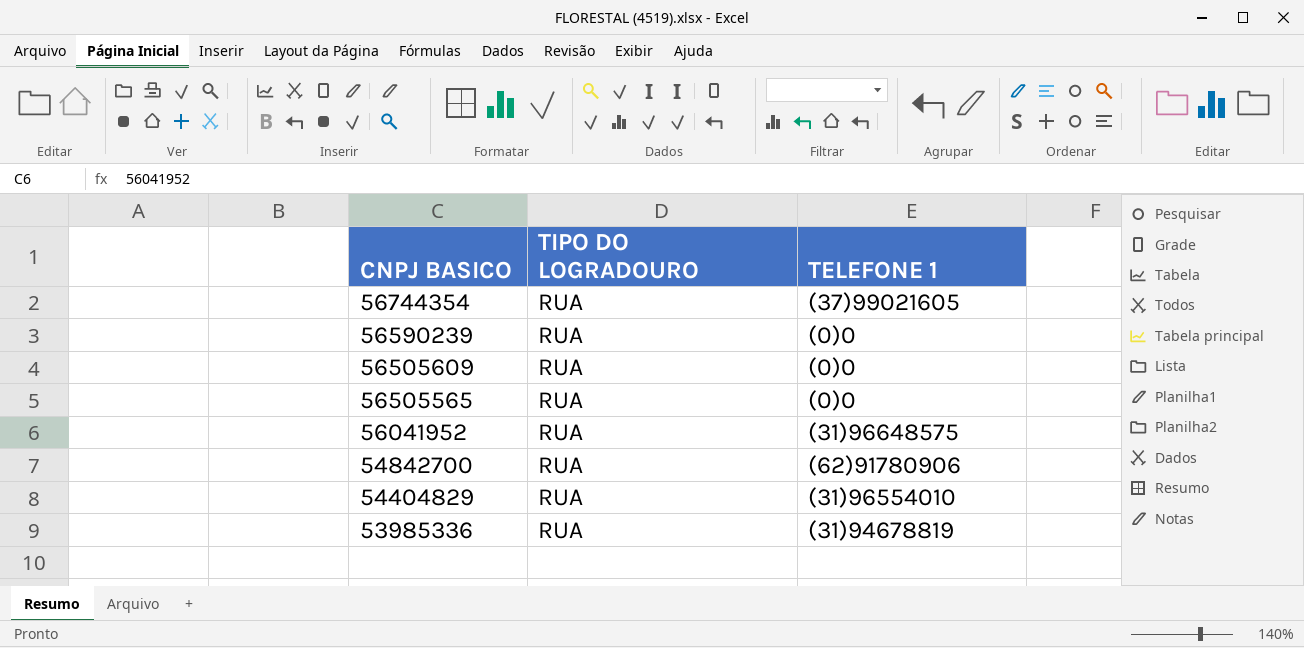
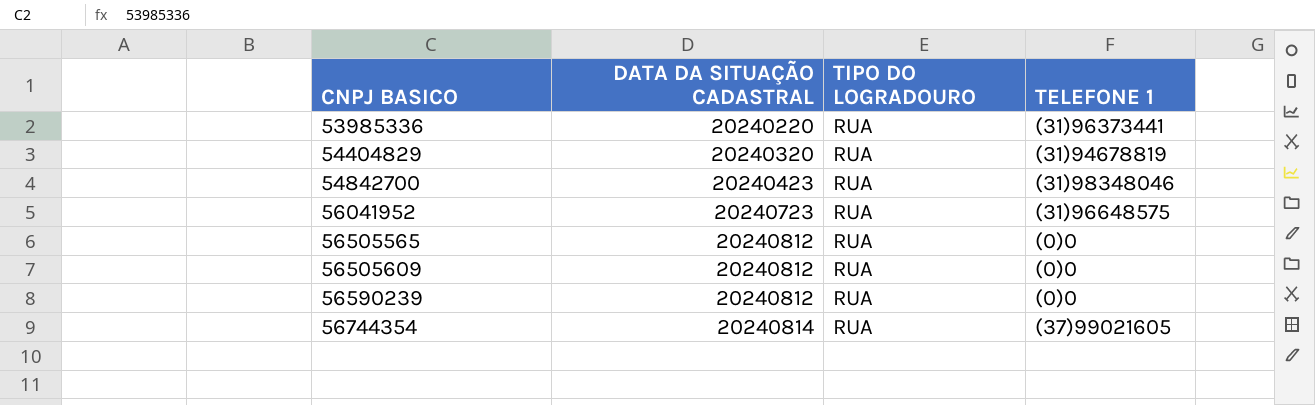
row order: CNPJ BASICO descending -> CNPJ BASICO ascending
column DATA DA SITUAÇÃO CADASTRAL | position: none -> 2
53985336 | TELEFONE 1: (31)94678819 -> (31)96373441
54404829 | TELEFONE 1: (31)96554010 -> (31)94678819
54842700 | TELEFONE 1: (62)91780906 -> (31)98348046

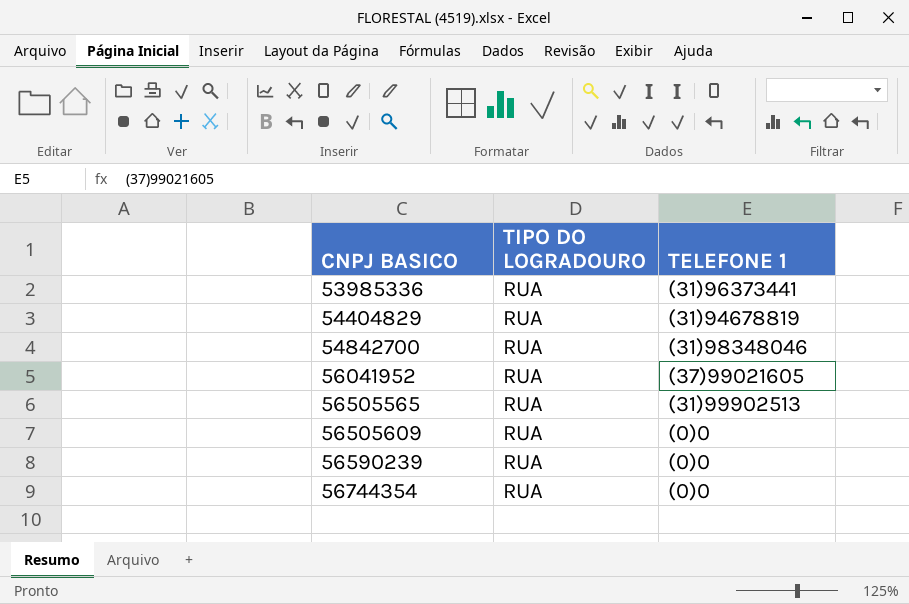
column DATA DA SITUAÇÃO CADASTRAL | position: 2 -> none
56041952 | TELEFONE 1: (31)96648575 -> (37)99021605
56505565 | TELEFONE 1: (0)0 -> (31)99902513
56744354 | TELEFONE 1: (37)99021605 -> (0)0

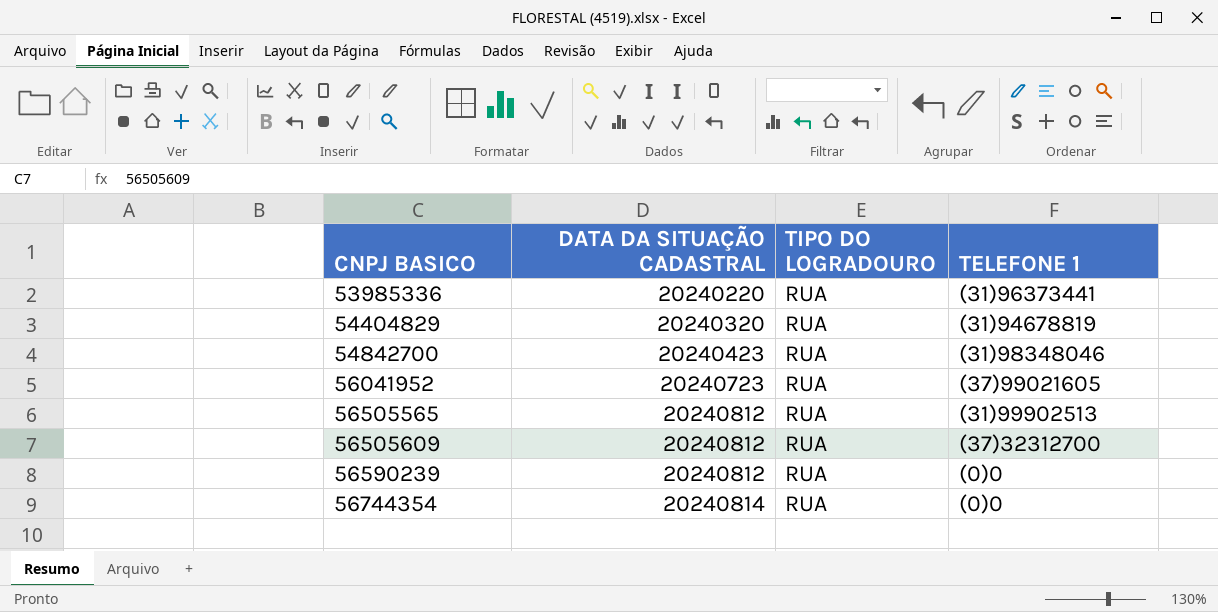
column DATA DA SITUAÇÃO CADASTRAL | position: none -> 2
56505609 | TELEFONE 1: (0)0 -> (37)32312700

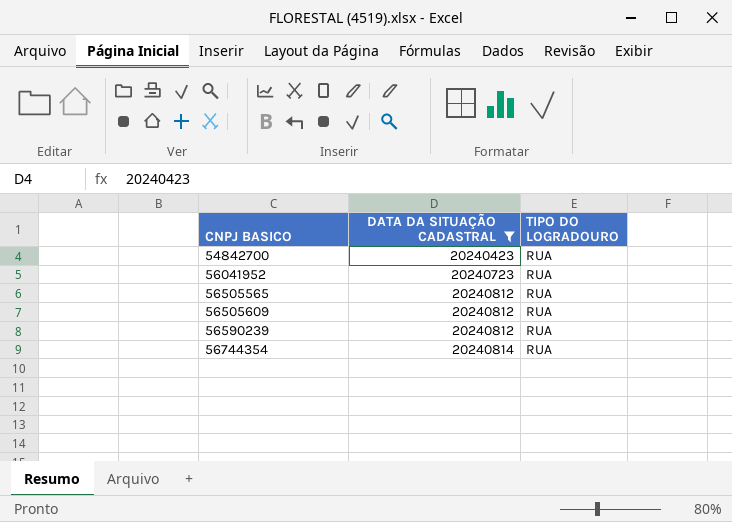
filter: none -> DATA DA SITUAÇÃO CADASTRAL >= 20240423
column TELEFONE 1 | position: 4 -> none

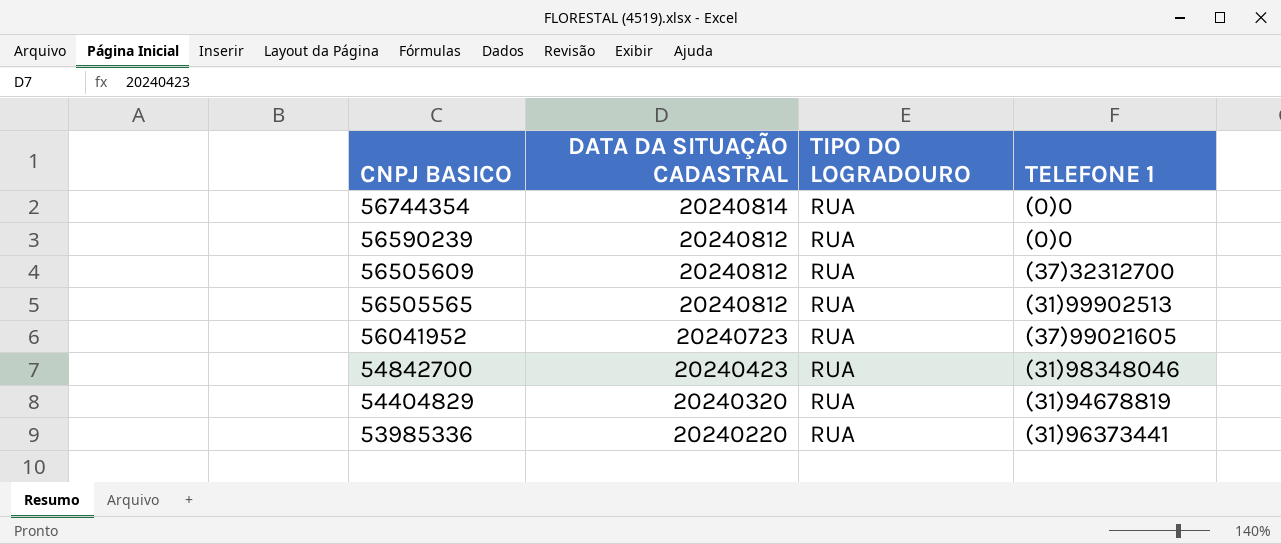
filter: DATA DA SITUAÇÃO CADASTRAL >= 20240423 -> none
row order: CNPJ BASICO ascending -> CNPJ BASICO descending
column TELEFONE 1 | position: none -> 4

